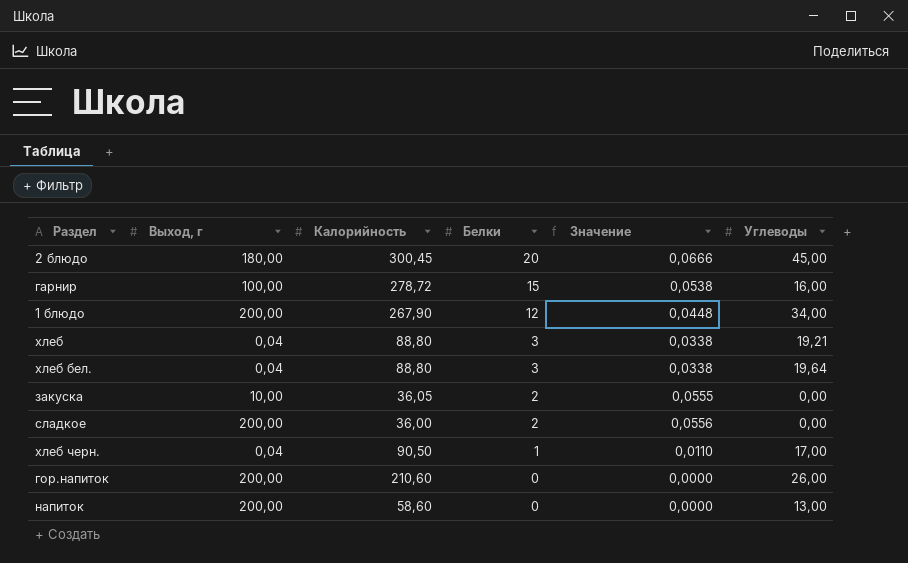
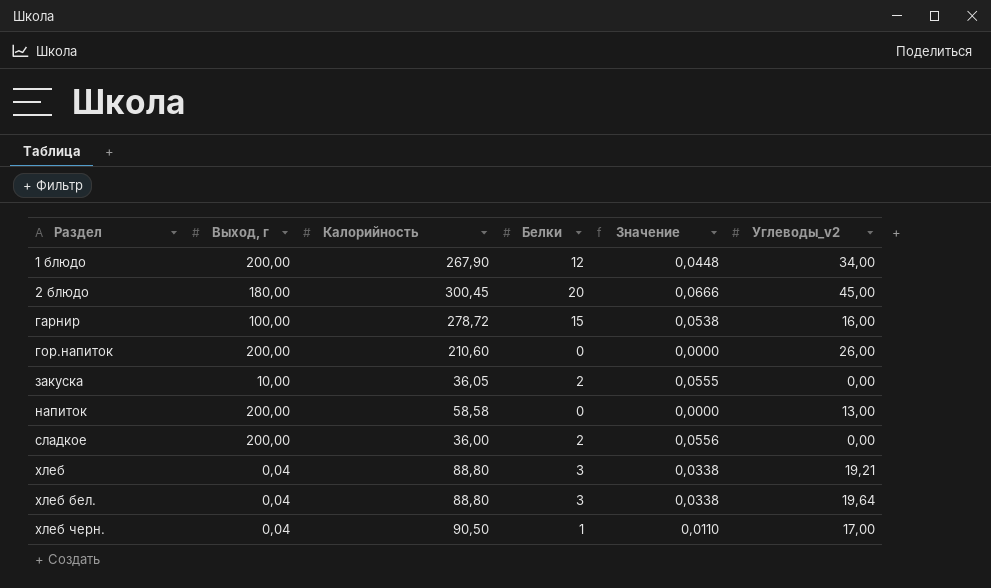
row order: Белки descending -> Раздел ascending
column name: Углеводы -> Углеводы_v2
напиток | Калорийность: 58,60 -> 58,58

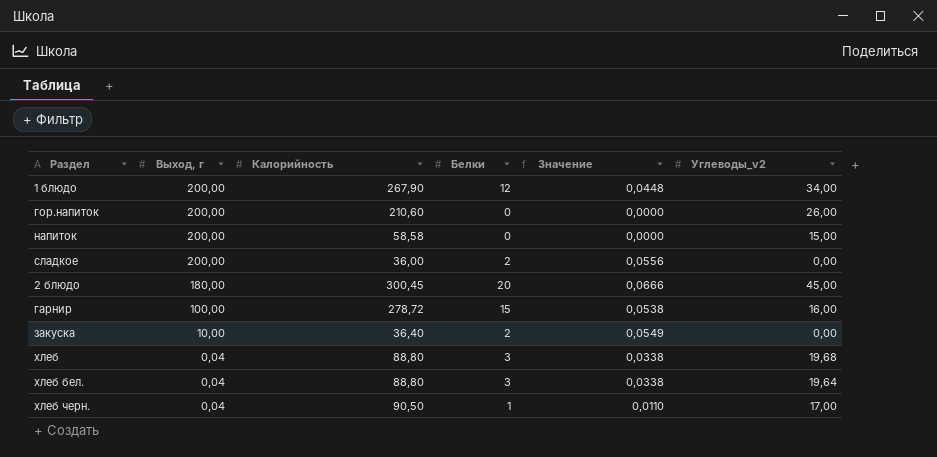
row order: Раздел ascending -> Выход, г descending
напиток | Углеводы_v2: 13,00 -> 15,00
закуска | Калорийность: 36,05 -> 36,40
закуска | Значение: 0,0555 -> 0,0549
хлеб | Углеводы_v2: 19,21 -> 19,68

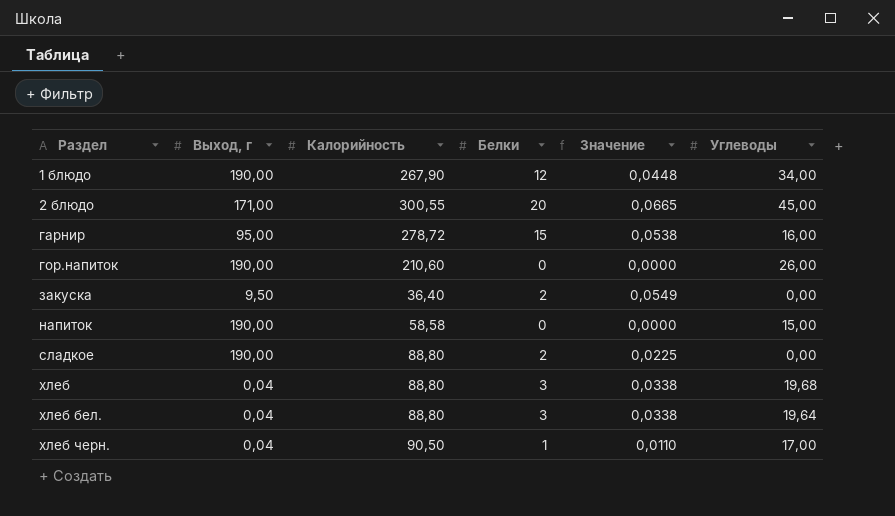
row order: Выход, г descending -> Раздел ascending
column name: Углеводы_v2 -> Углеводы
1 блюдо | Выход, г: 200,00 -> 190,00
2 блюдо | Выход, г: 180,00 -> 171,00
2 блюдо | Калорийность: 300,45 -> 300,55
2 блюдо | Значение: 0,0666 -> 0,0665
гарнир | Выход, г: 100,00 -> 95,00
гор.напиток | Выход, г: 200,00 -> 190,00
закуска | Выход, г: 10,00 -> 9,50
напиток | Выход, г: 200,00 -> 190,00
сладкое | Выход, г: 200,00 -> 190,00
сладкое | Калорийность: 36,00 -> 88,80
сладкое | Значение: 0,0556 -> 0,0225

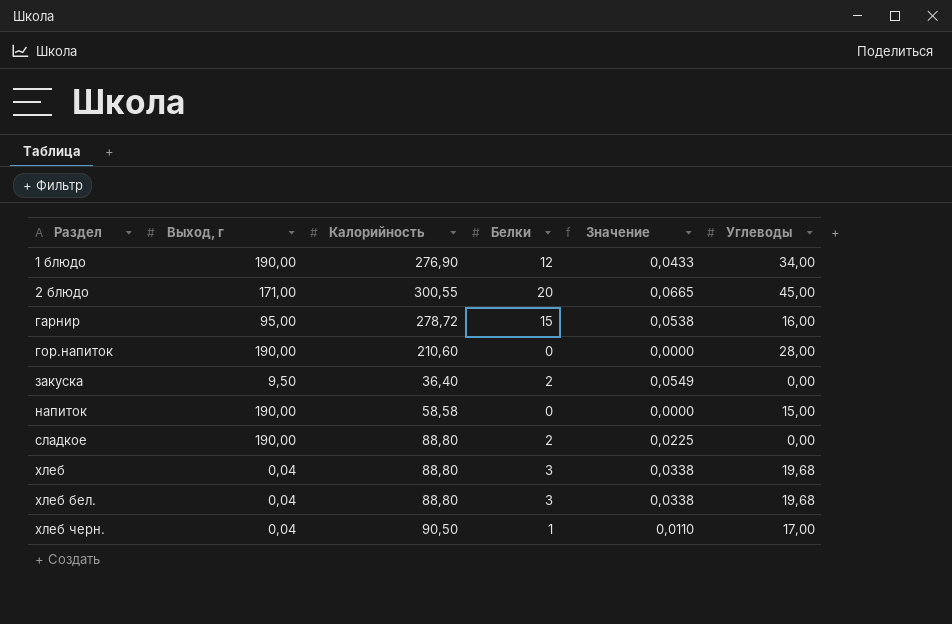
1 блюдо | Калорийность: 267,90 -> 276,90
1 блюдо | Значение: 0,0448 -> 0,0433
гор.напиток | Углеводы: 26,00 -> 28,00
хлеб бел. | Углеводы: 19,64 -> 19,68

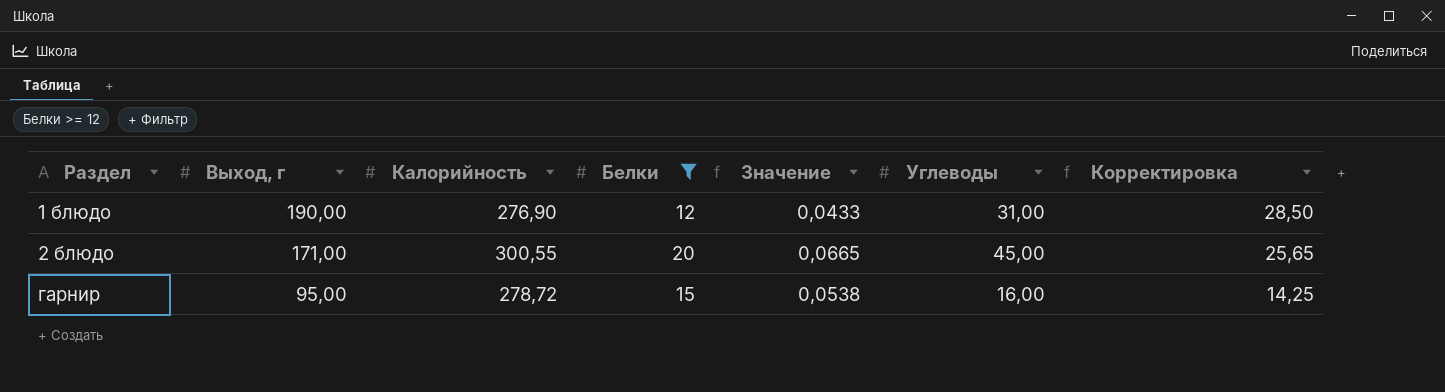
filter: none -> Белки >= 12
column Корректировка | formula: none -> [Выход, г] * 0,15
1 блюдо | Углеводы: 34,00 -> 31,00

